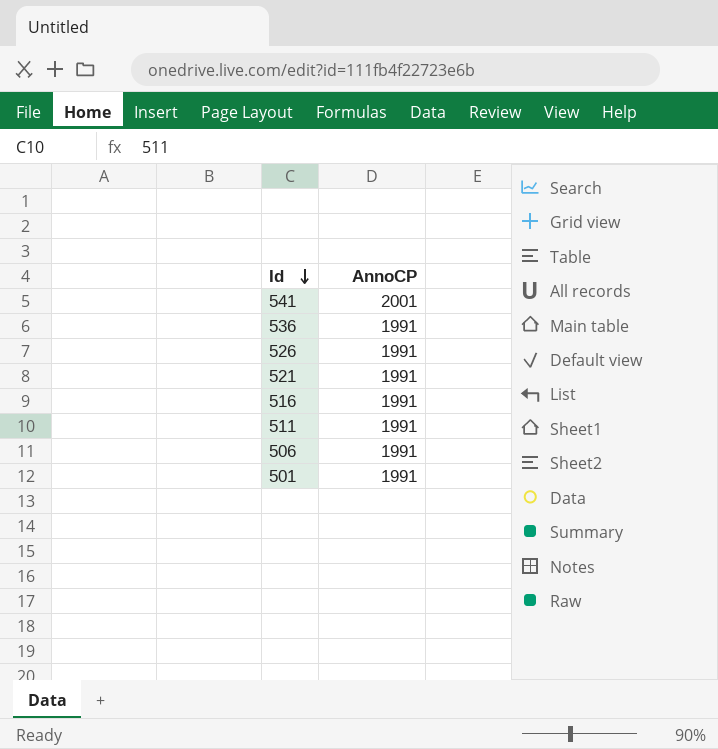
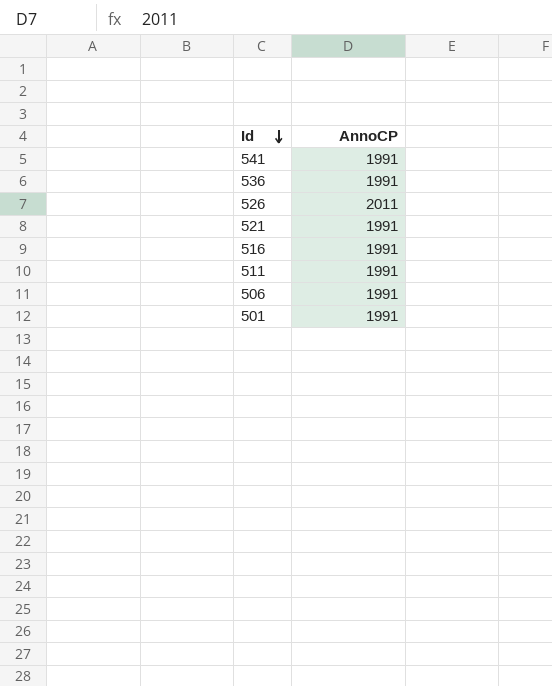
541 | AnnoCP: 2001 -> 1991
526 | AnnoCP: 1991 -> 2011

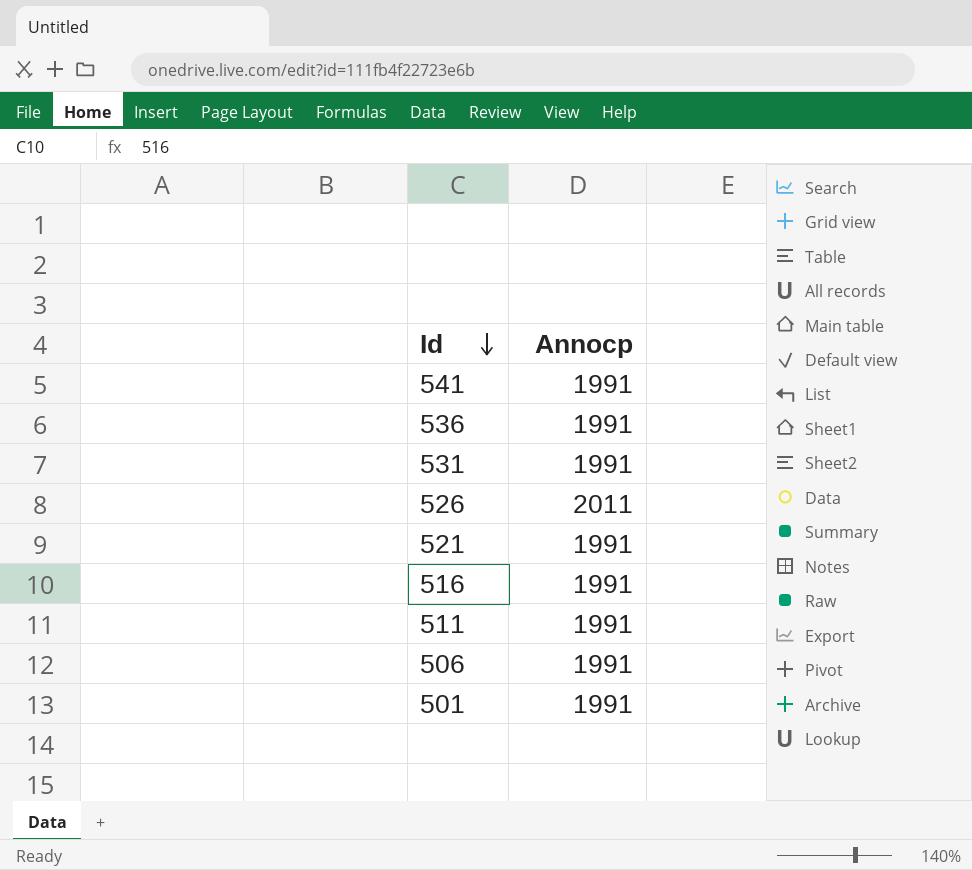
column name: AnnoCP -> Annocp
row 531: none -> 1991

